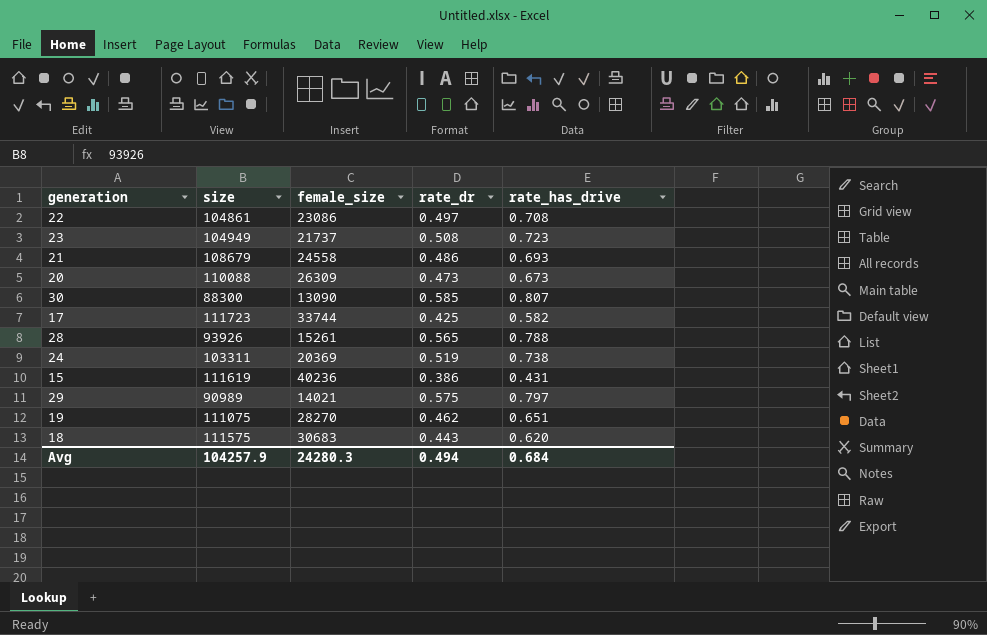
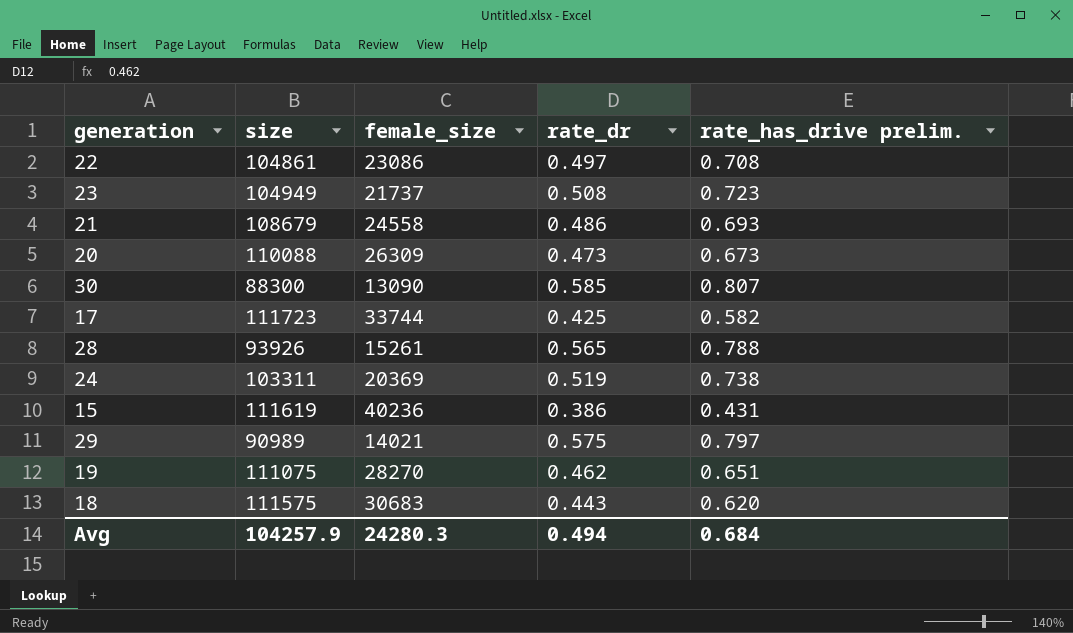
column name: rate_has_drive -> rate_has_drive prelim.

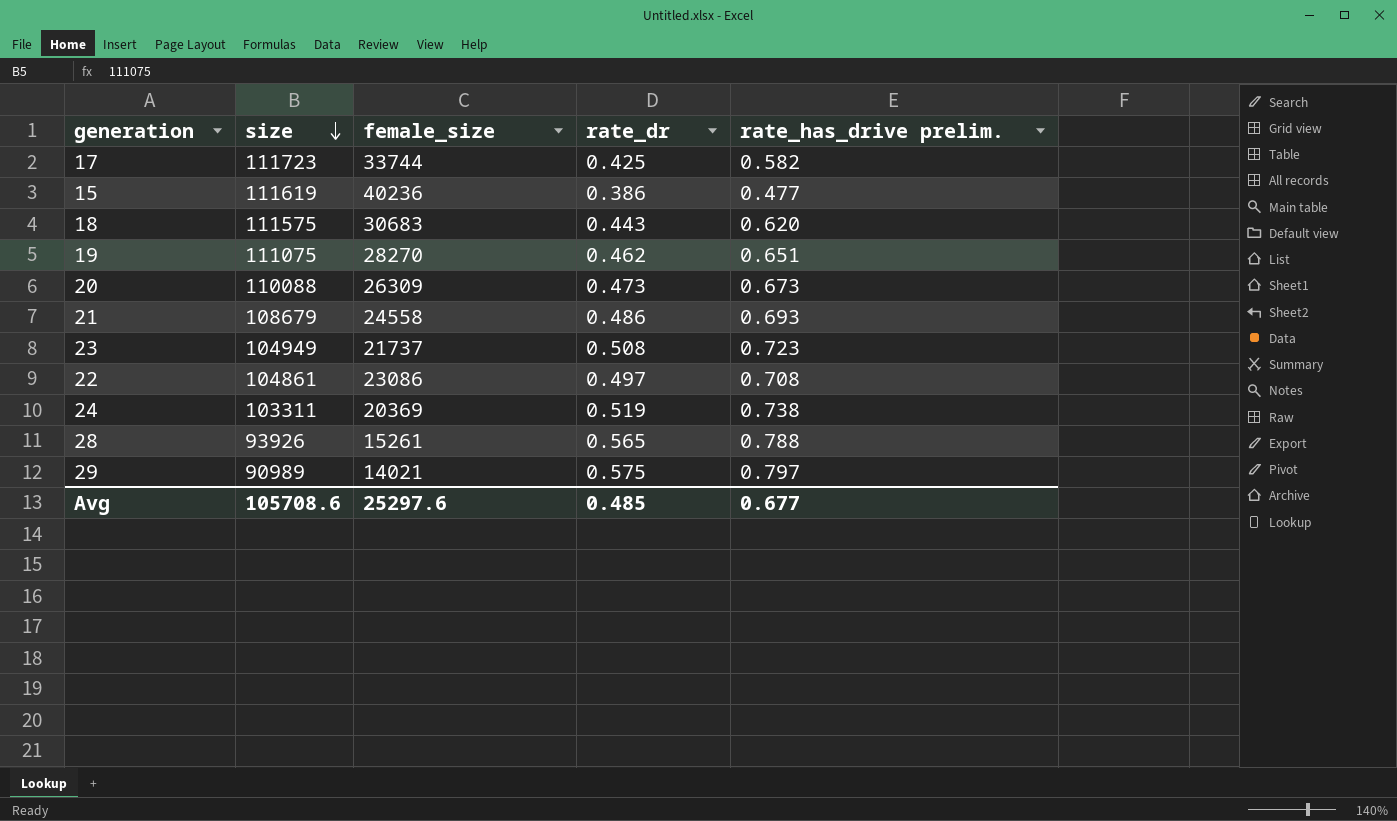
row order: none -> size descending
row 30: 88300 | 13090 | 0.585 | 0.807 -> none
15 | rate_has_drive prelim.: 0.431 -> 0.477
Avg | size: 104257.9 -> 105708.6
Avg | female_size: 24280.3 -> 25297.6
Avg | rate_dr: 0.494 -> 0.485
Avg | rate_has_drive prelim.: 0.684 -> 0.677

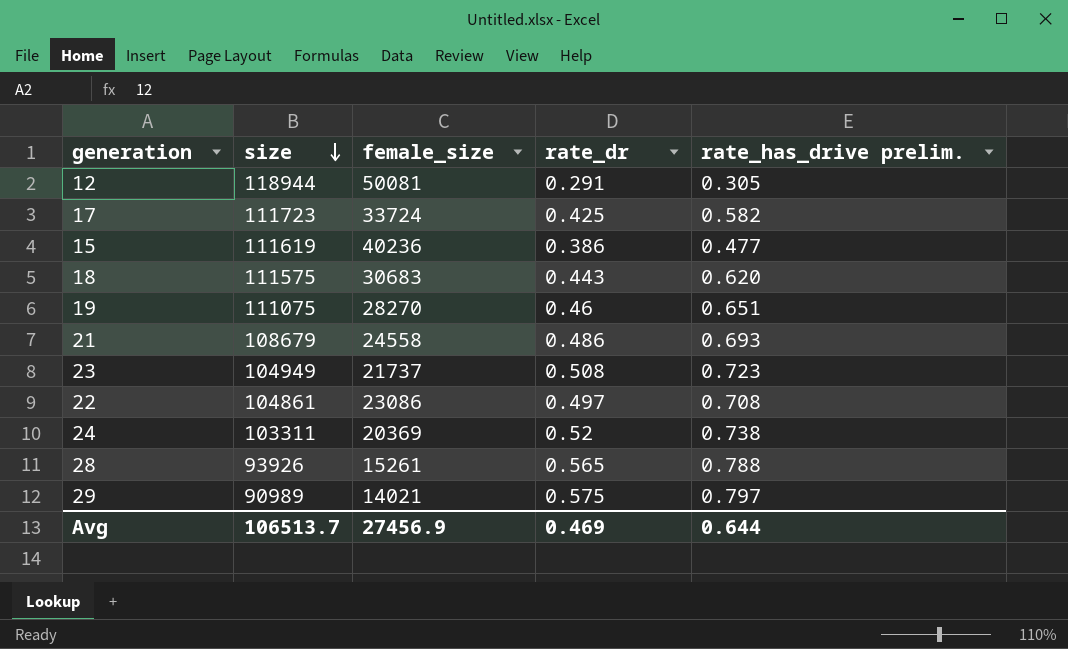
row 20: 110088 | 26309 | 0.473 | 0.673 -> none
row 12: none -> 118944 | 50081 | 0.291 | 0.305
17 | female_size: 33744 -> 33724
19 | rate_dr: 0.462 -> 0.46
24 | rate_dr: 0.519 -> 0.52
Avg | size: 105708.6 -> 106513.7
Avg | female_size: 25297.6 -> 27456.9
Avg | rate_dr: 0.485 -> 0.469
Avg | rate_has_drive prelim.: 0.677 -> 0.644

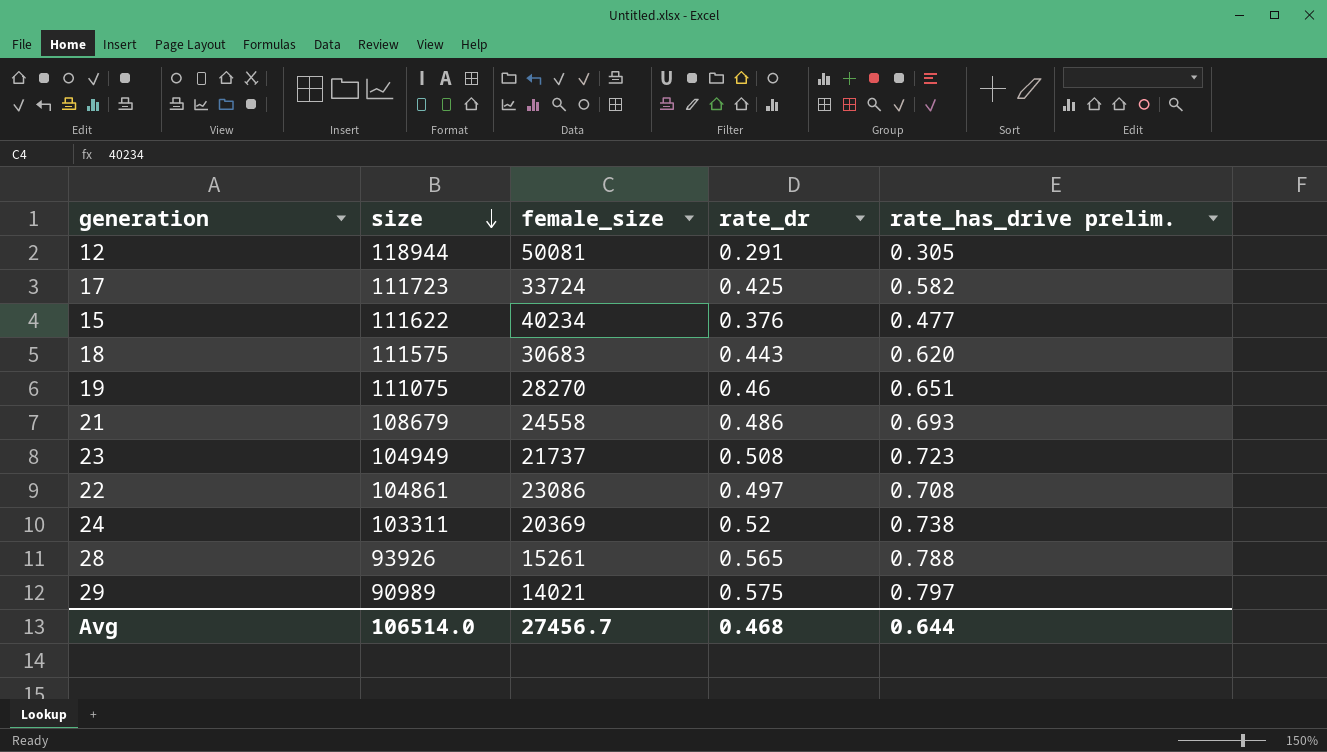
15 | size: 111619 -> 111622
15 | female_size: 40236 -> 40234
15 | rate_dr: 0.386 -> 0.376
Avg | size: 106513.7 -> 106514.0
Avg | female_size: 27456.9 -> 27456.7
Avg | rate_dr: 0.469 -> 0.468

